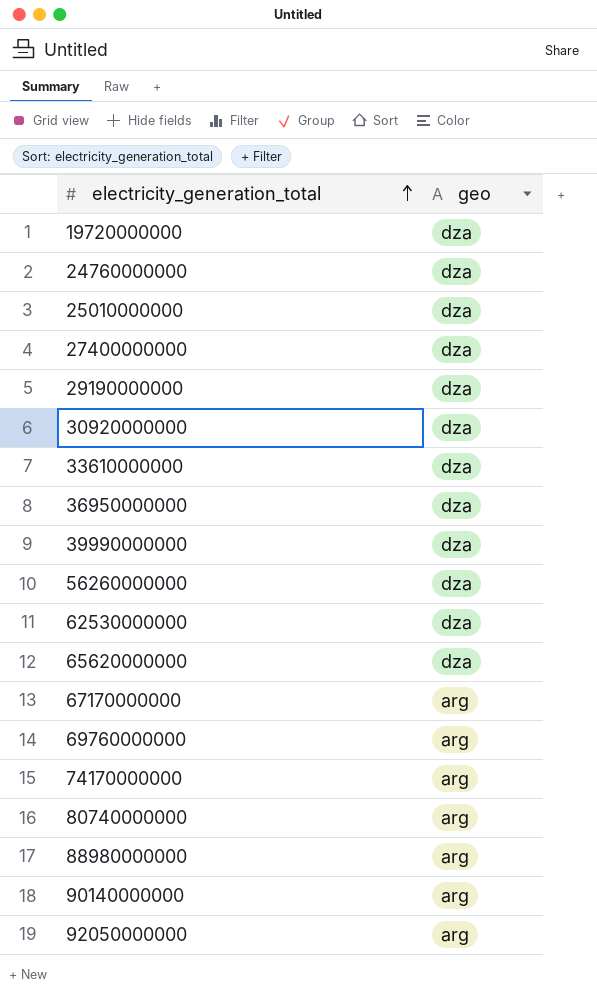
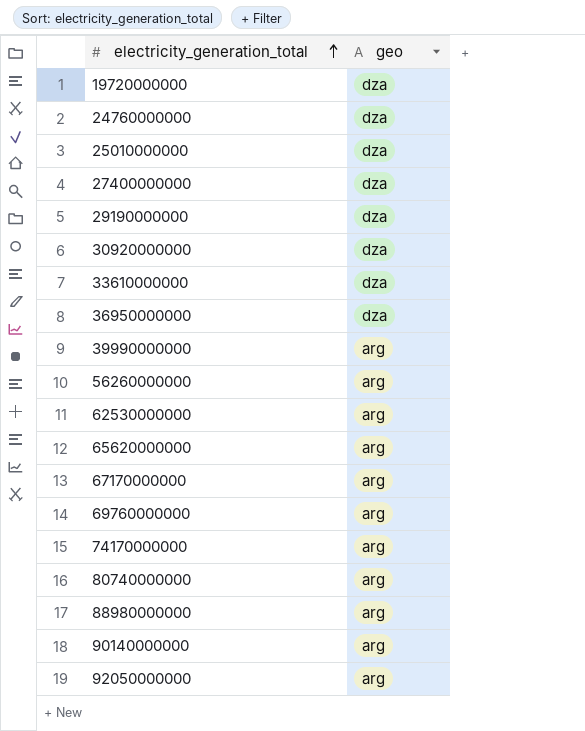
39990000000 | geo: dza -> arg
56260000000 | geo: dza -> arg
62530000000 | geo: dza -> arg
65620000000 | geo: dza -> arg

